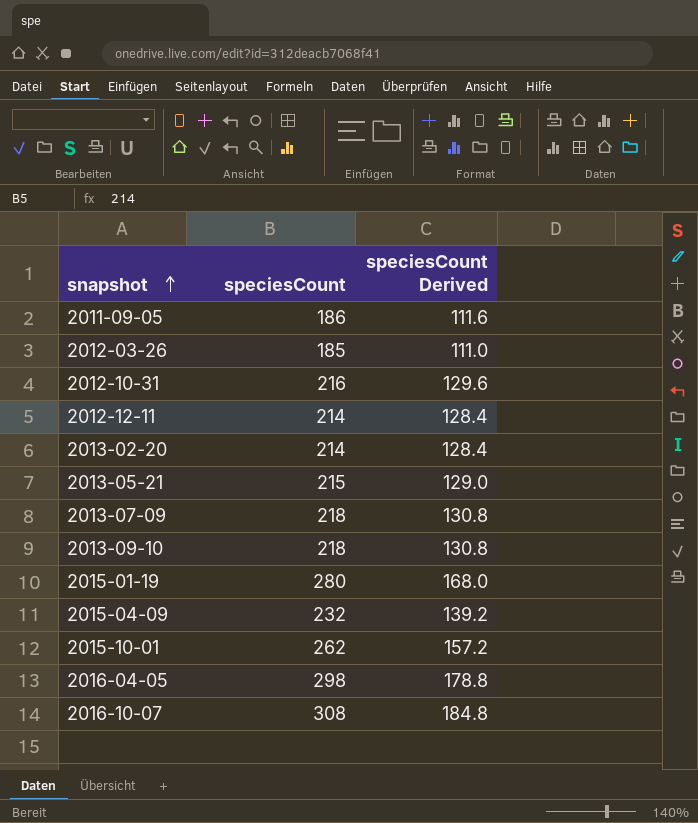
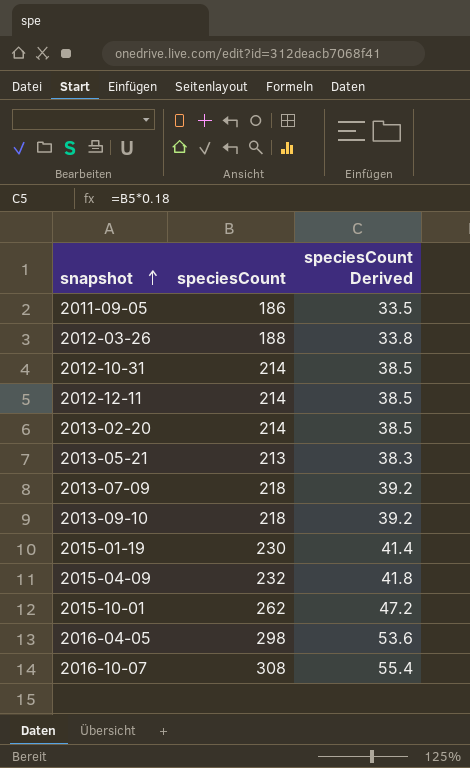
column speciesCount Derived | formula: [speciesCount] * 0.6 -> [speciesCount] * 0.18
2012-03-26 | speciesCount: 185 -> 188
2012-10-31 | speciesCount: 216 -> 214
2013-05-21 | speciesCount: 215 -> 213
2015-01-19 | speciesCount: 280 -> 230

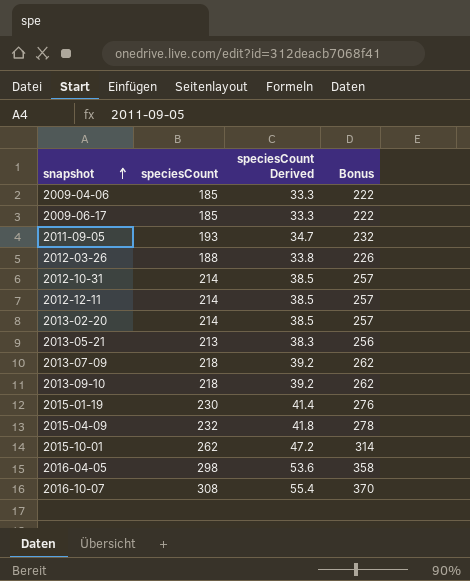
column Bonus | formula: none -> [speciesCount] * 1.2
row 2009-04-06: none -> 185 | 33.3 | 222
row 2009-06-17: none -> 185 | 33.3 | 222
2011-09-05 | speciesCount: 186 -> 193
2011-09-05 | speciesCount Derived: 33.5 -> 34.7

